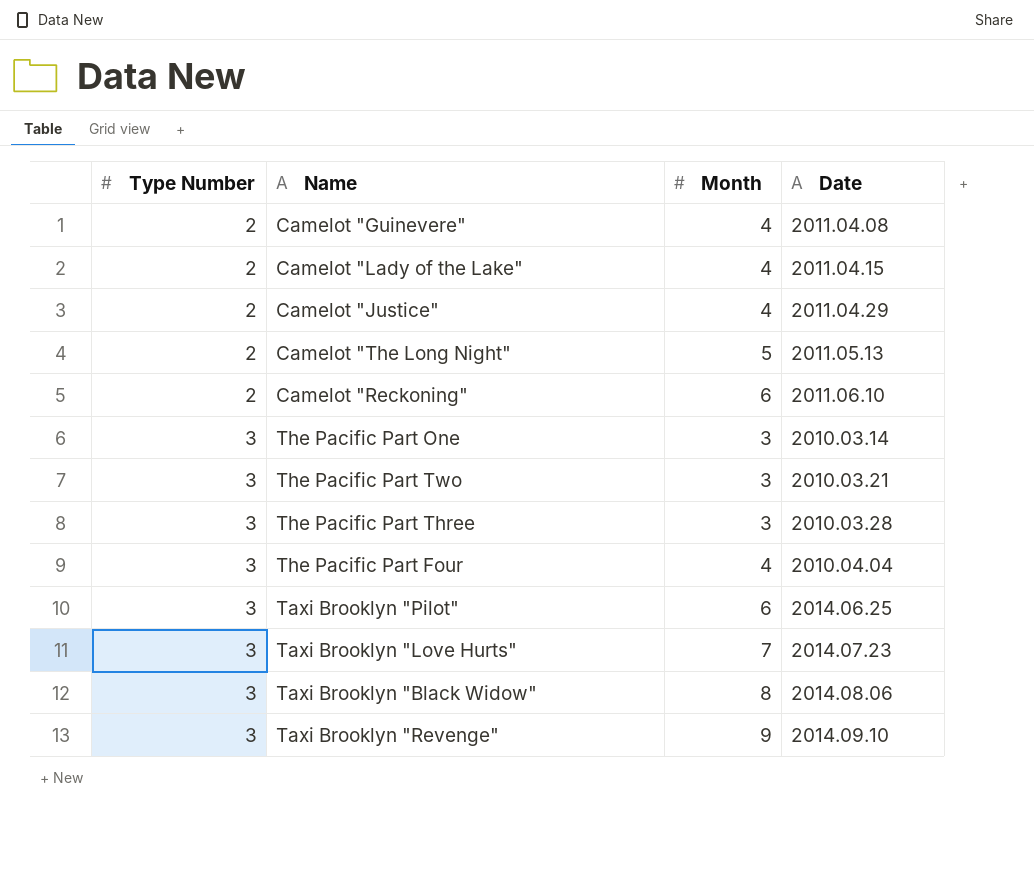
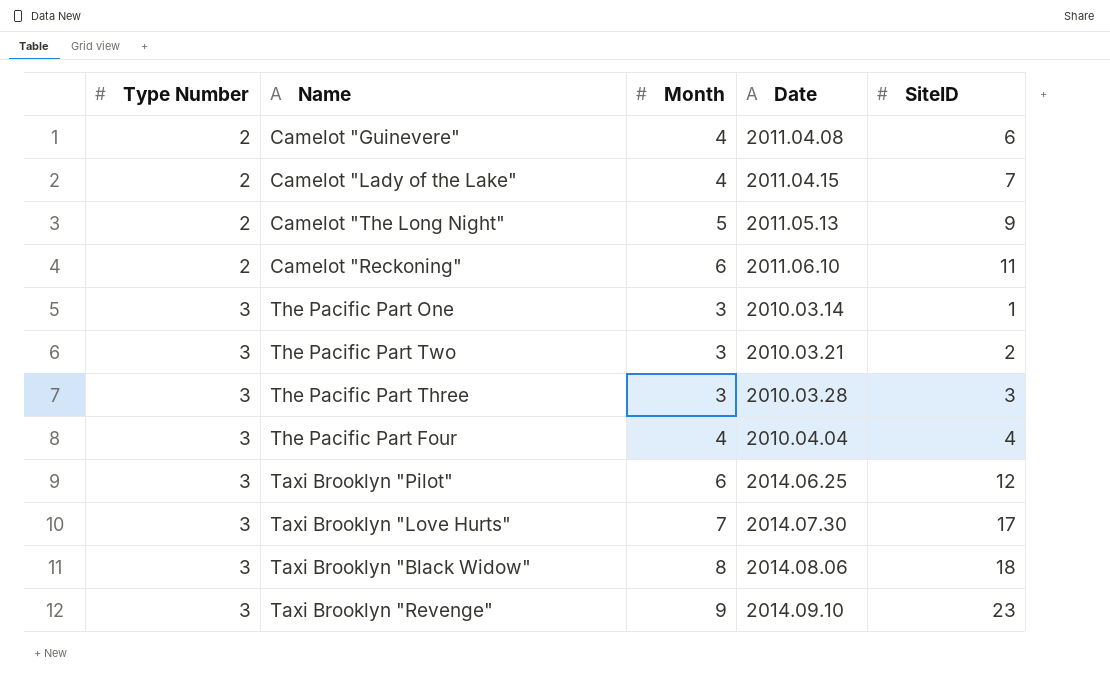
column SiteID | position: none -> 5
row Camelot "Justice": 2 | 4 | 2011.04.29 -> none
Taxi Brooklyn "Love Hurts" | Date: 2014.07.23 -> 2014.07.30

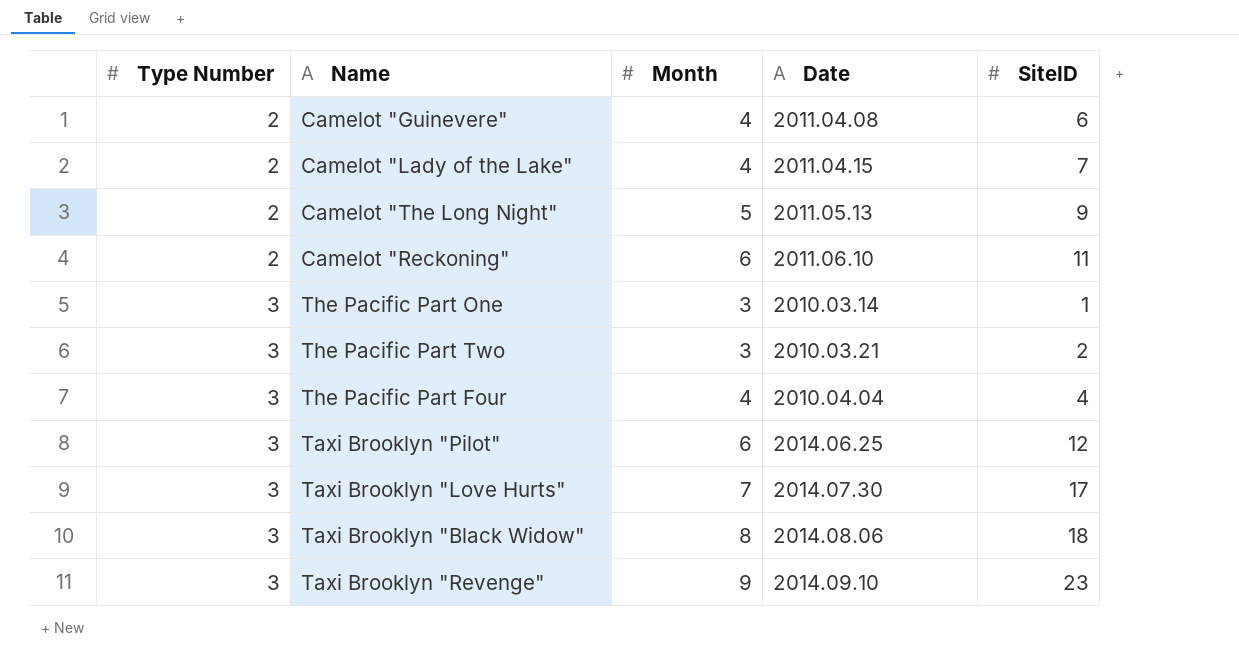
row The Pacific Part Three: 3 | 3 | 2010.03.28 | 3 -> none

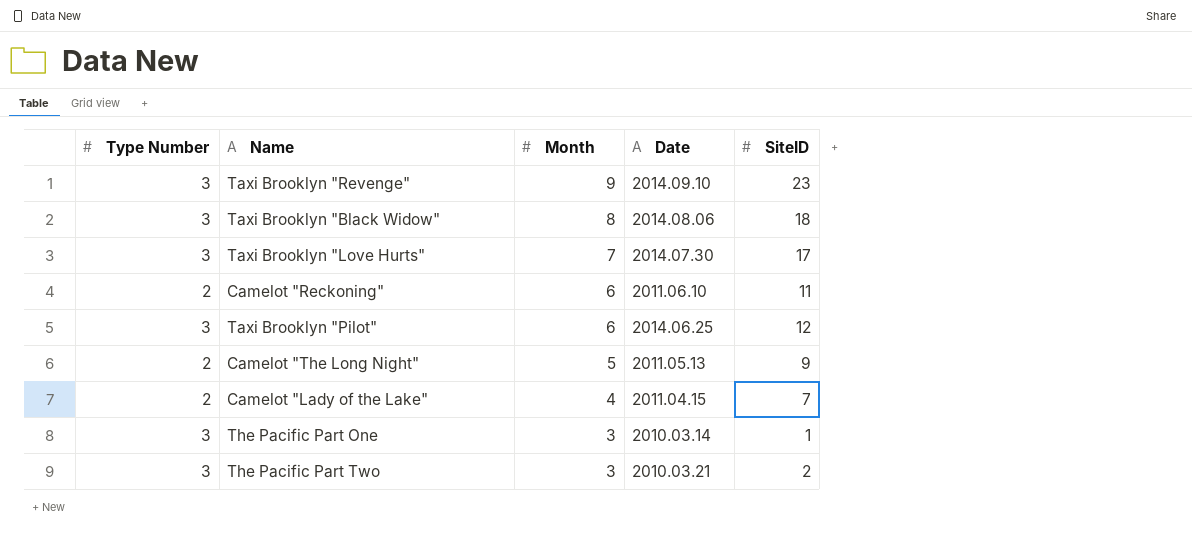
row order: Type Number ascending -> Month descending
row Camelot "Guinevere": 2 | 4 | 2011.04.08 | 6 -> none
row The Pacific Part Four: 3 | 4 | 2010.04.04 | 4 -> none

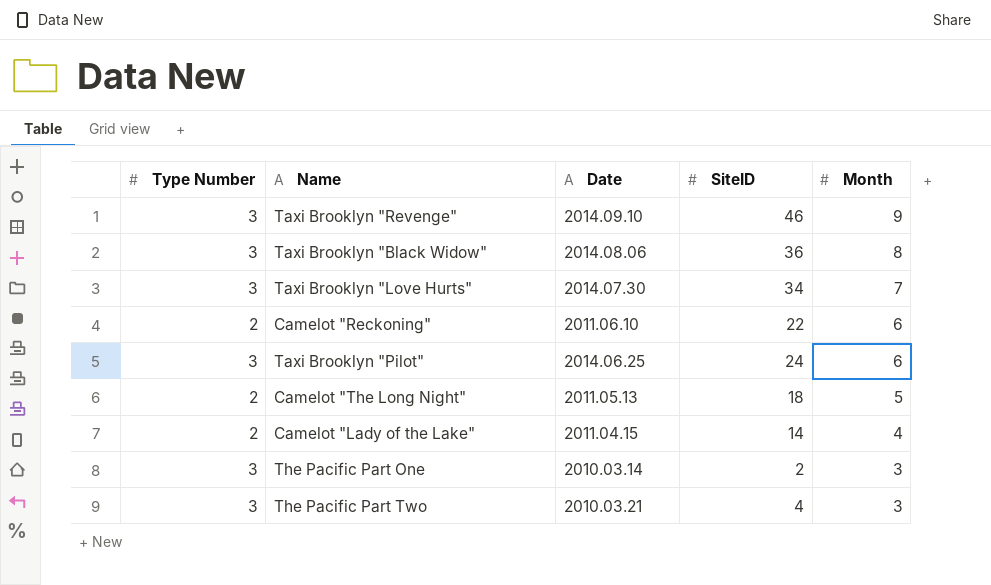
column Month | position: 3 -> 5
Taxi Brooklyn "Revenge" | SiteID: 23 -> 46
Taxi Brooklyn "Black Widow" | SiteID: 18 -> 36
Taxi Brooklyn "Love Hurts" | SiteID: 17 -> 34
Camelot "Reckoning" | SiteID: 11 -> 22
Taxi Brooklyn "Pilot" | SiteID: 12 -> 24
Camelot "The Long Night" | SiteID: 9 -> 18
Camelot "Lady of the Lake" | SiteID: 7 -> 14
The Pacific Part One | SiteID: 1 -> 2
The Pacific Part Two | SiteID: 2 -> 4

